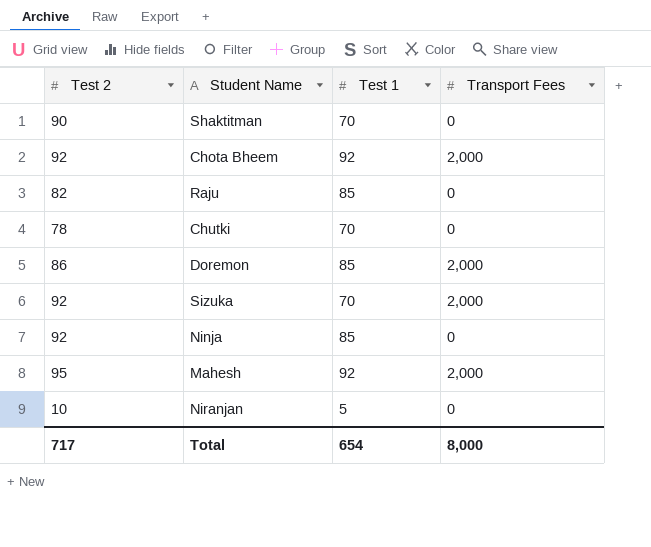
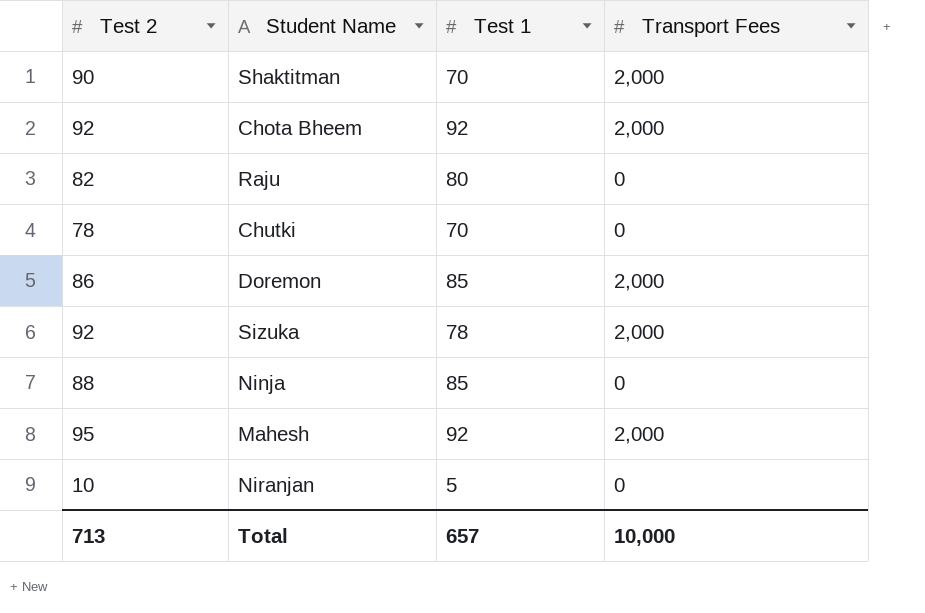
Shaktitman | Transport Fees: 0 -> 2,000
Raju | Test 1: 85 -> 80
Sizuka | Test 1: 70 -> 78
Ninja | Test 2: 92 -> 88
Total | Test 2: 717 -> 713
Total | Test 1: 654 -> 657
Total | Transport Fees: 8,000 -> 10,000

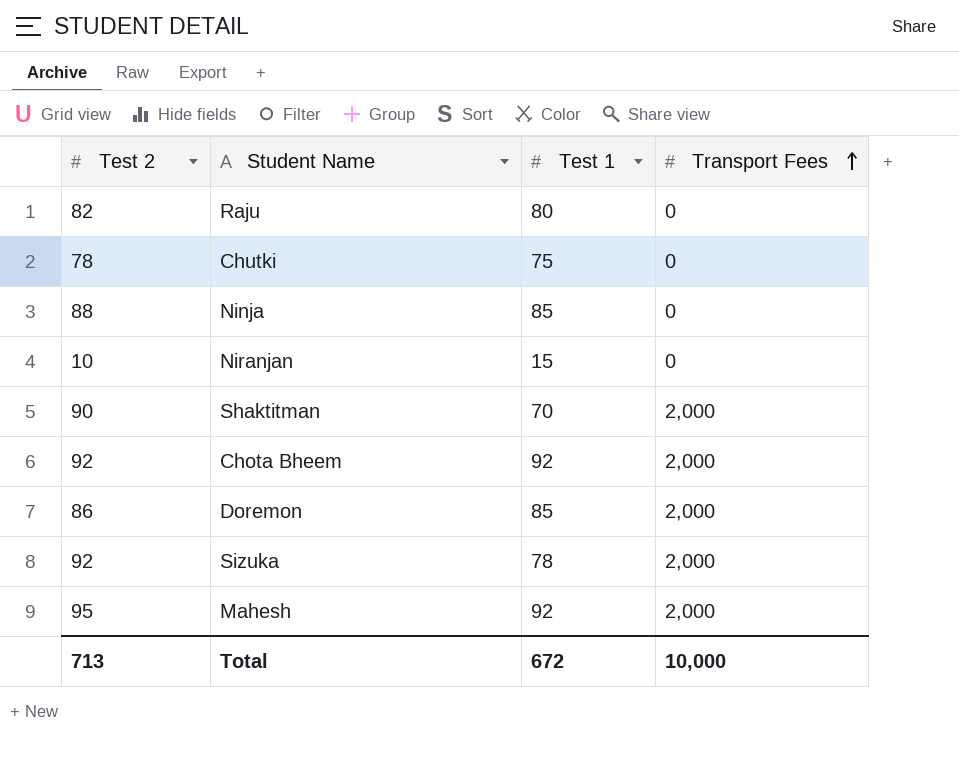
row order: none -> Transport Fees ascending
Chutki | Test 1: 70 -> 75
Niranjan | Test 1: 5 -> 15
Total | Test 1: 657 -> 672

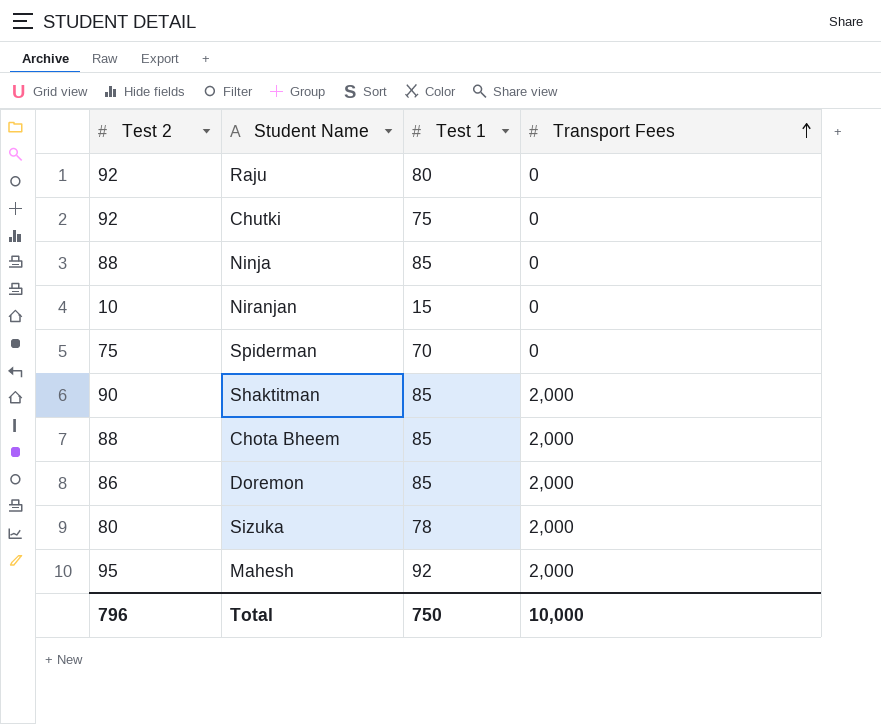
Raju | Test 2: 82 -> 92
Chutki | Test 2: 78 -> 92
row Spiderman: none -> 75 | 70 | 0
Shaktitman | Test 1: 70 -> 85
Chota Bheem | Test 2: 92 -> 88
Chota Bheem | Test 1: 92 -> 85
Sizuka | Test 2: 92 -> 80
Total | Test 2: 713 -> 796
Total | Test 1: 672 -> 750

